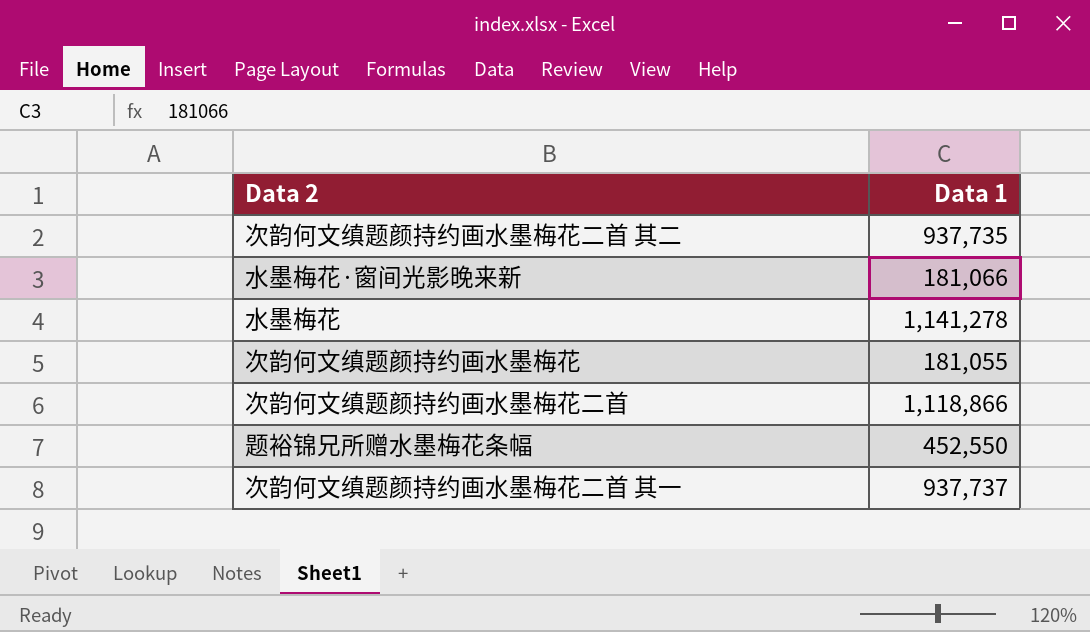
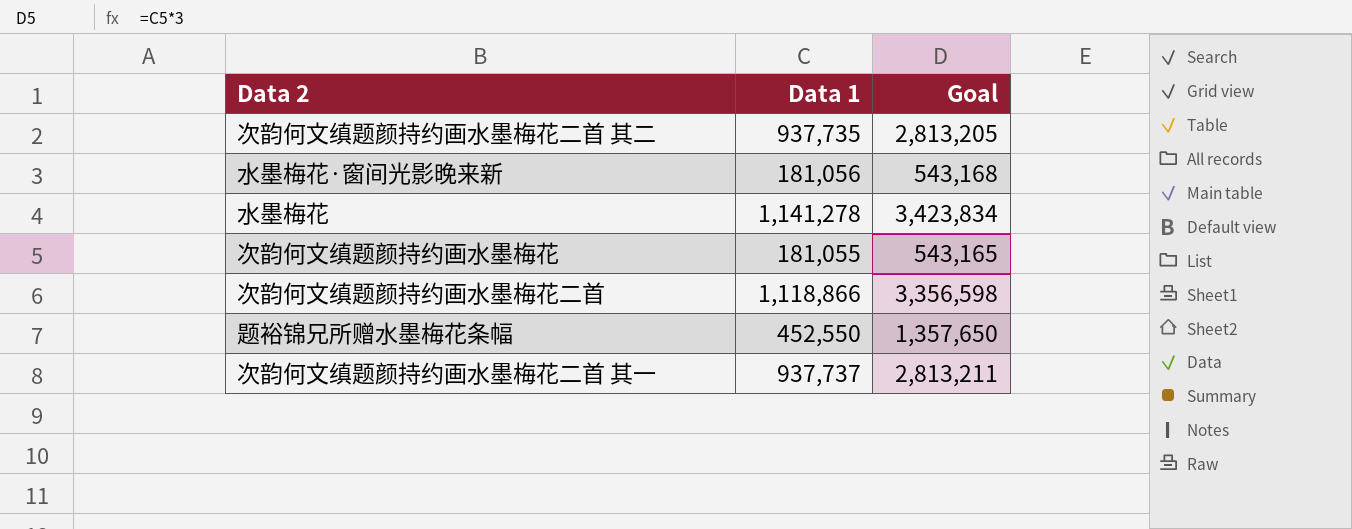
column Goal | formula: none -> [Data 1] * 3
水墨梅花·窗间光影晚来新 | Data 1: 181,066 -> 181,056

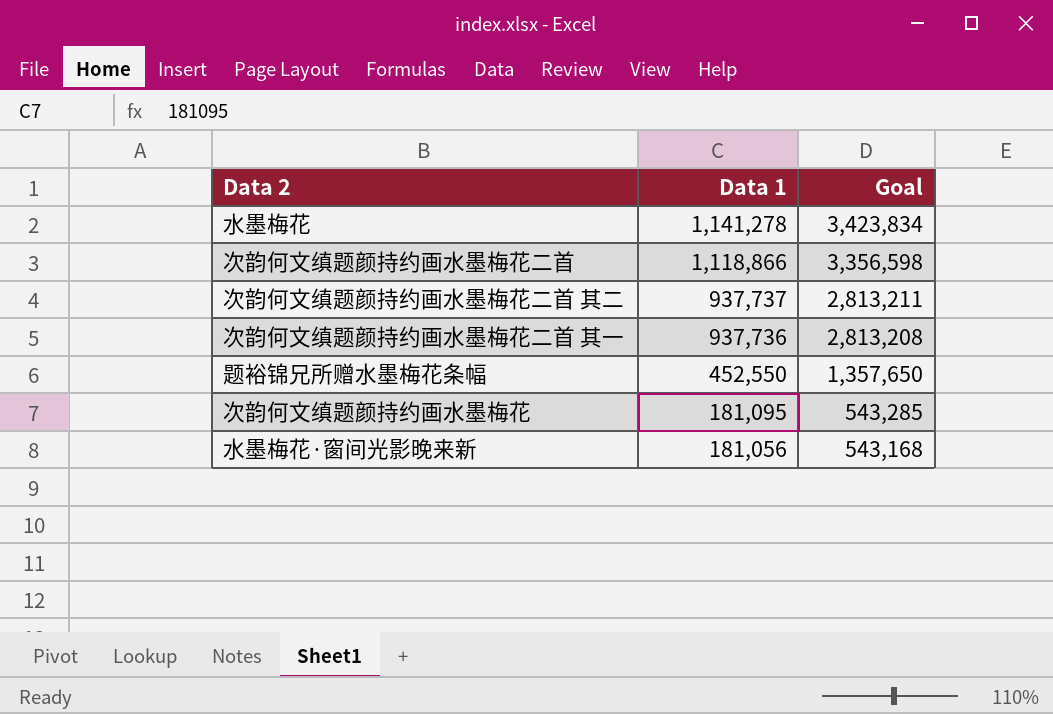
row order: none -> Data 1 descending
次韵何文缜题颜持约画水墨梅花二首 其二 | Data 1: 937,735 -> 937,737
次韵何文缜题颜持约画水墨梅花二首 其二 | Goal: 2,813,205 -> 2,813,211
次韵何文缜题颜持约画水墨梅花二首 其一 | Data 1: 937,737 -> 937,736
次韵何文缜题颜持约画水墨梅花二首 其一 | Goal: 2,813,211 -> 2,813,208
次韵何文缜题颜持约画水墨梅花 | Data 1: 181,055 -> 181,095
次韵何文缜题颜持约画水墨梅花 | Goal: 543,165 -> 543,285

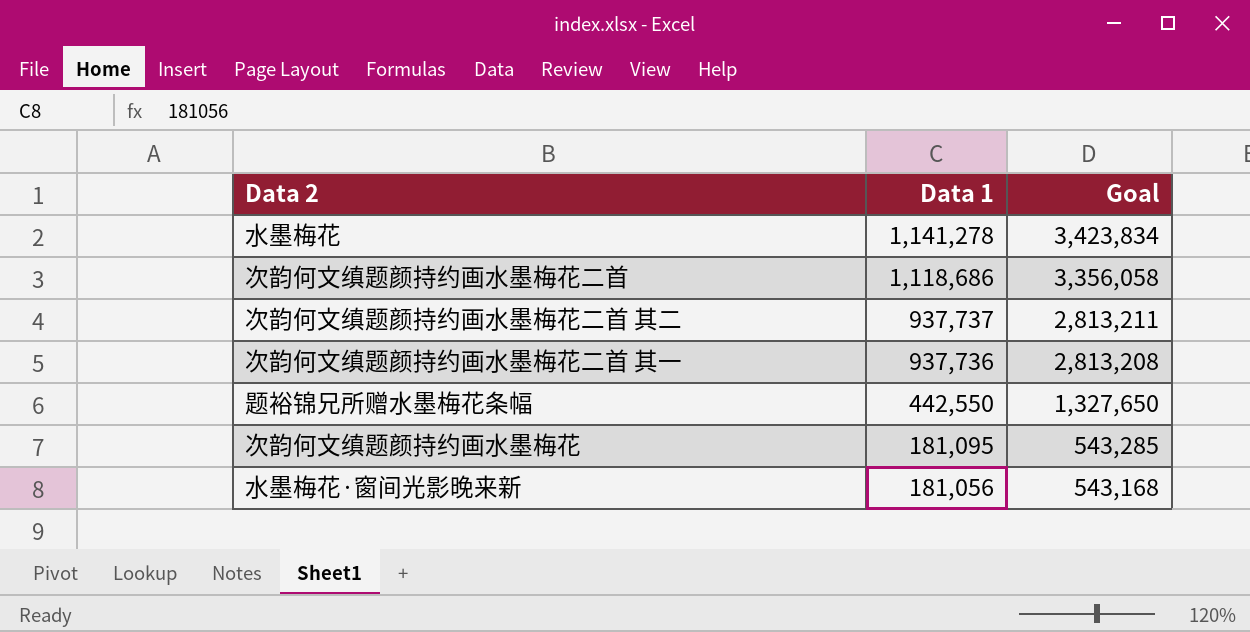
次韵何文缜题颜持约画水墨梅花二首 | Data 1: 1,118,866 -> 1,118,686
次韵何文缜题颜持约画水墨梅花二首 | Goal: 3,356,598 -> 3,356,058
题裕锦兄所赠水墨梅花条幅 | Data 1: 452,550 -> 442,550
题裕锦兄所赠水墨梅花条幅 | Goal: 1,357,650 -> 1,327,650

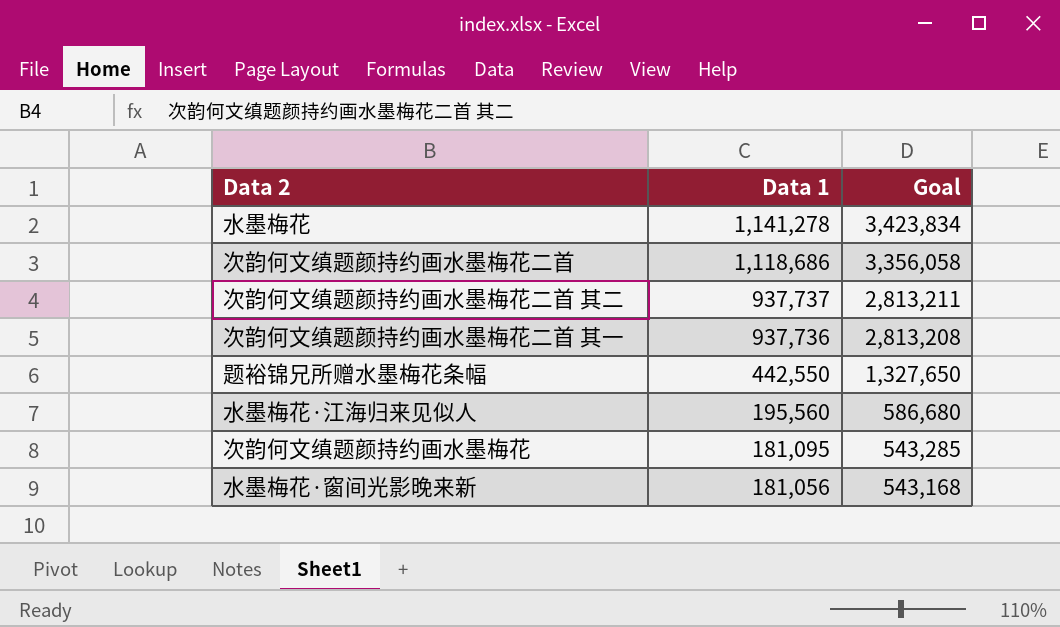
row 水墨梅花·江海归来见似人: none -> 195,560 | 586,680

